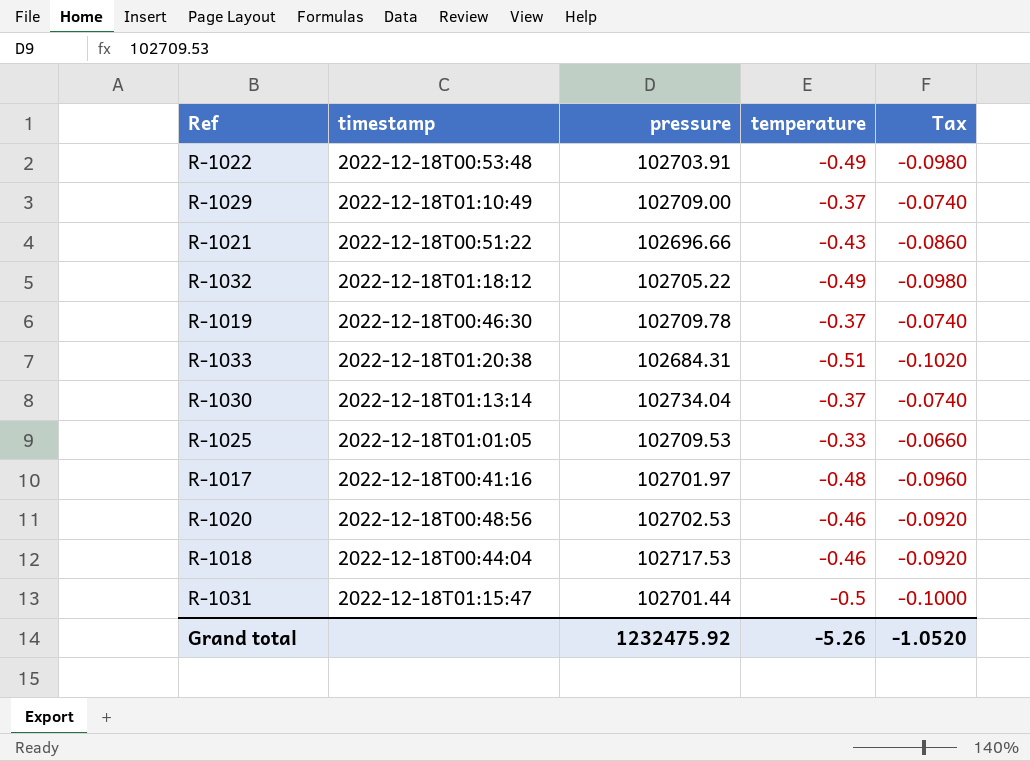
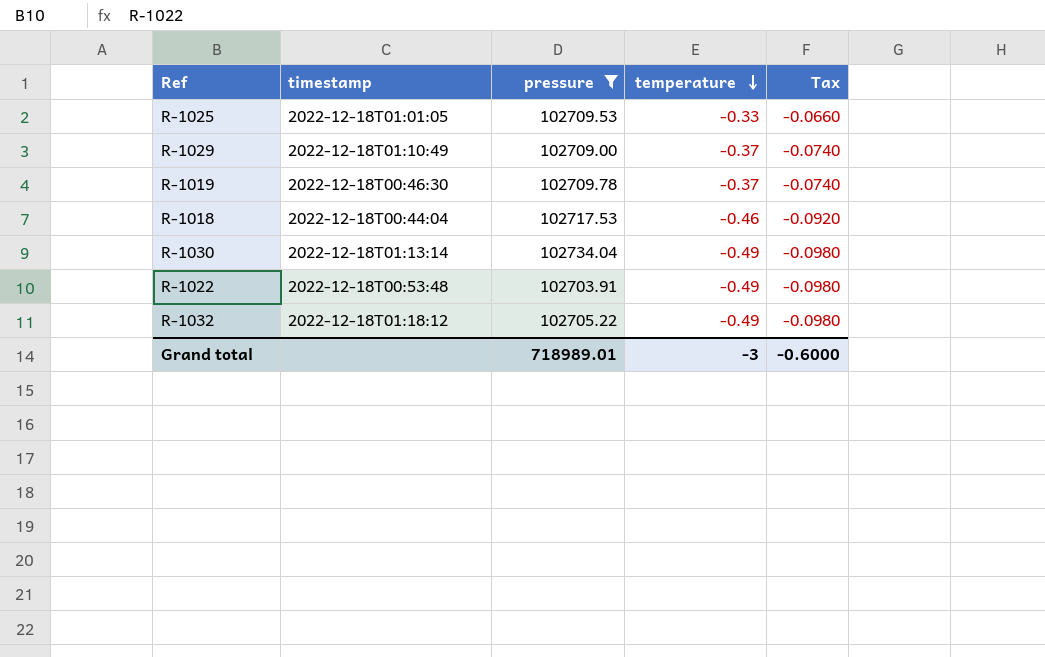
filter: none -> pressure >= 102703.91
row order: none -> temperature descending
R-1030 | temperature: -0.37 -> -0.49
R-1030 | Tax: -0.0740 -> -0.0980
Grand total | pressure: 1232475.92 -> 718989.01
Grand total | temperature: -5.26 -> -3
Grand total | Tax: -1.0520 -> -0.6000

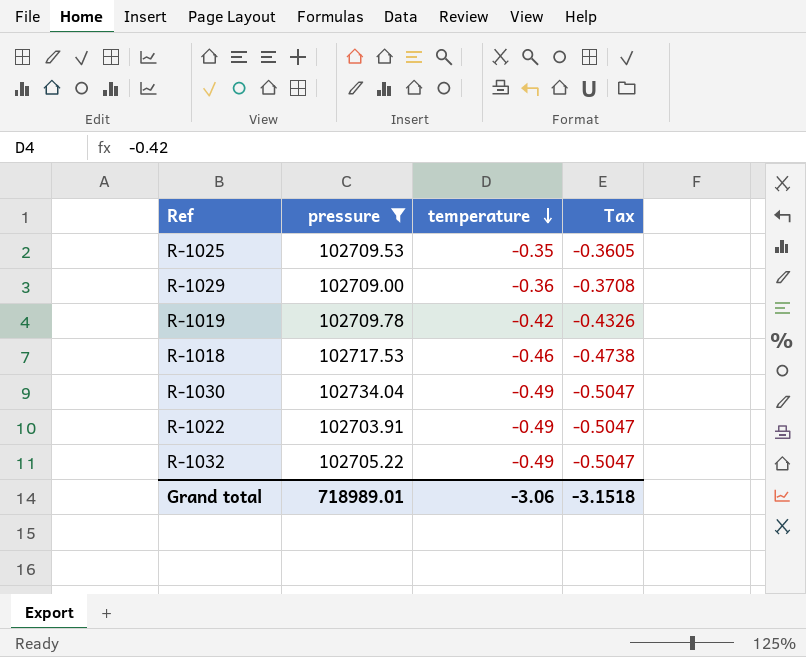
column timestamp | position: 2 -> none
column Tax | formula: [temperature] * 0.2 -> [temperature] * 1.03
R-1025 | temperature: -0.33 -> -0.35
R-1029 | temperature: -0.37 -> -0.36
R-1019 | temperature: -0.37 -> -0.42
Grand total | temperature: -3 -> -3.06
Grand total | Tax: -0.6000 -> -3.1518

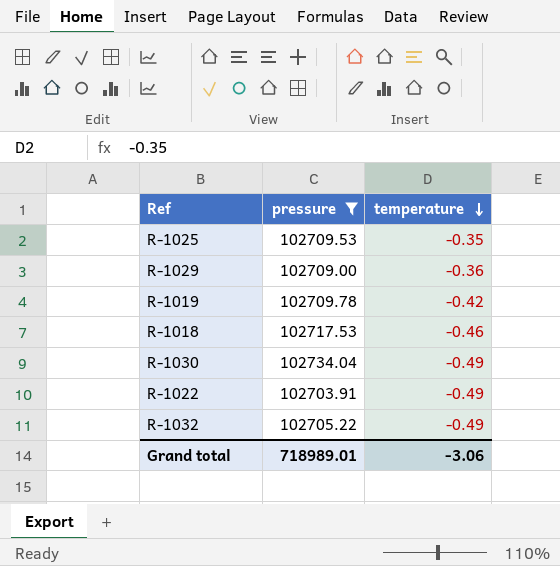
column Tax | formula: [temperature] * 1.03 -> none

